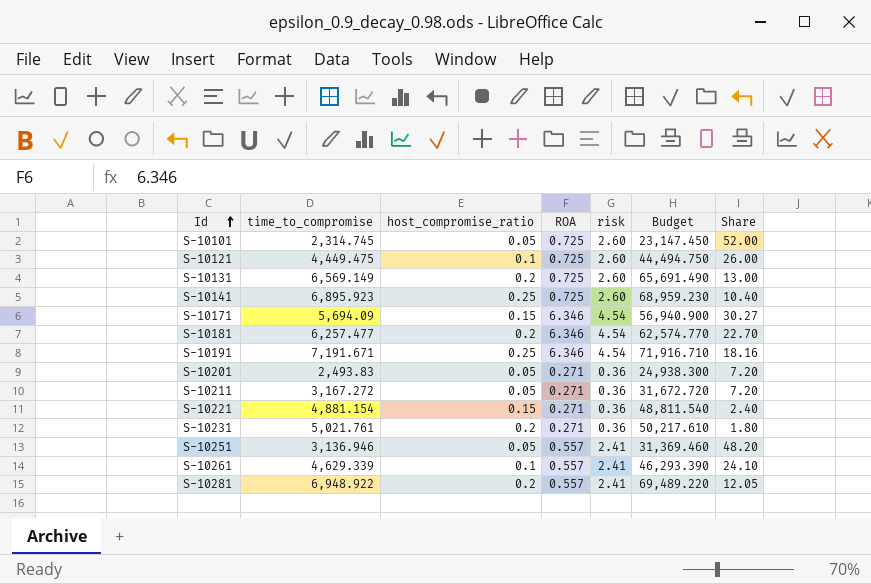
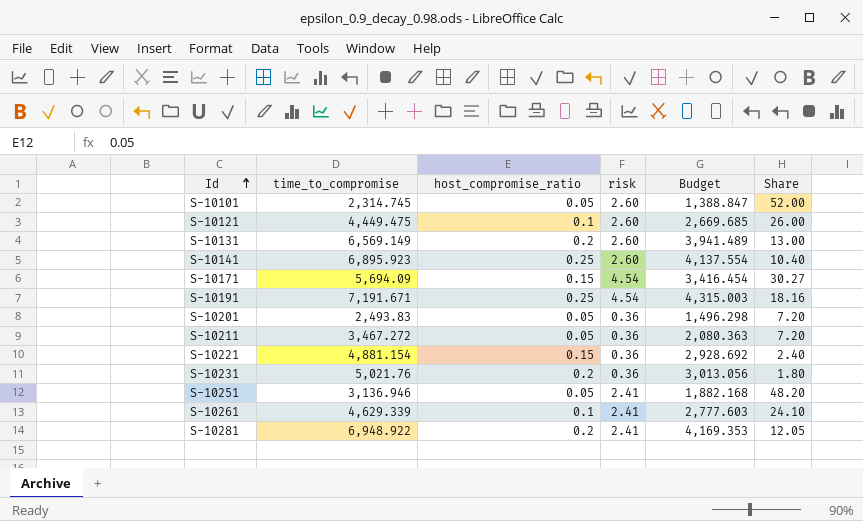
column ROA | position: 4 -> none
column Budget | formula: [time_to_compromise] * 10 -> [time_to_compromise] * 0.6
row S-10181: 6,257.477 | 0.2 | 6.346 | 4.54 | 62,574.770 | 22.70 -> none
S-10211 | time_to_compromise: 3,167.272 -> 3,467.272
S-10231 | time_to_compromise: 5,021.761 -> 5,021.76

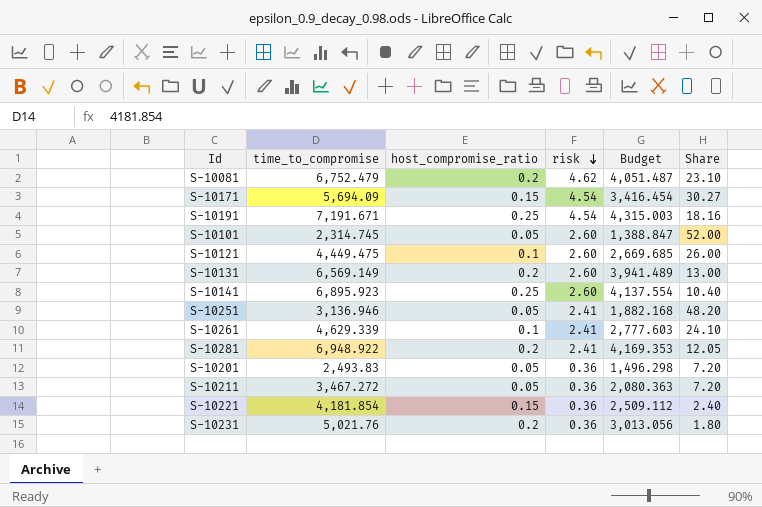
row order: Id ascending -> risk descending
row S-10081: none -> 6,752.479 | 0.2 | 4.62 | 4,051.487 | 23.10
S-10221 | time_to_compromise: 4,881.154 -> 4,181.854
S-10221 | Budget: 2,928.692 -> 2,509.112

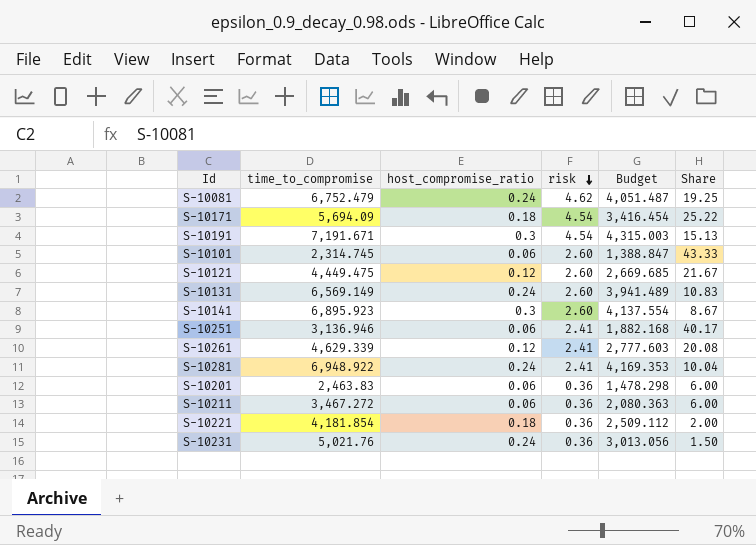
S-10081 | host_compromise_ratio: 0.2 -> 0.24
S-10081 | Share: 23.10 -> 19.25
S-10171 | host_compromise_ratio: 0.15 -> 0.18
S-10171 | Share: 30.27 -> 25.22
S-10191 | host_compromise_ratio: 0.25 -> 0.3
S-10191 | Share: 18.16 -> 15.13
S-10101 | host_compromise_ratio: 0.05 -> 0.06
S-10101 | Share: 52.00 -> 43.33
S-10121 | host_compromise_ratio: 0.1 -> 0.12
S-10121 | Share: 26.00 -> 21.67
S-10131 | host_compromise_ratio: 0.2 -> 0.24
S-10131 | Share: 13.00 -> 10.83
S-10141 | host_compromise_ratio: 0.25 -> 0.3
S-10141 | Share: 10.40 -> 8.67
S-10251 | host_compromise_ratio: 0.05 -> 0.06
S-10251 | Share: 48.20 -> 40.17
S-10261 | host_compromise_ratio: 0.1 -> 0.12
S-10261 | Share: 24.10 -> 20.08
S-10281 | host_compromise_ratio: 0.2 -> 0.24
S-10281 | Share: 12.05 -> 10.04
S-10201 | time_to_compromise: 2,493.83 -> 2,463.83
S-10201 | host_compromise_ratio: 0.05 -> 0.06
S-10201 | Budget: 1,496.298 -> 1,478.298
S-10201 | Share: 7.20 -> 6.00
S-10211 | host_compromise_ratio: 0.05 -> 0.06
S-10211 | Share: 7.20 -> 6.00
S-10221 | host_compromise_ratio: 0.15 -> 0.18
S-10221 | Share: 2.40 -> 2.00
S-10231 | host_compromise_ratio: 0.2 -> 0.24
S-10231 | Share: 1.80 -> 1.50

